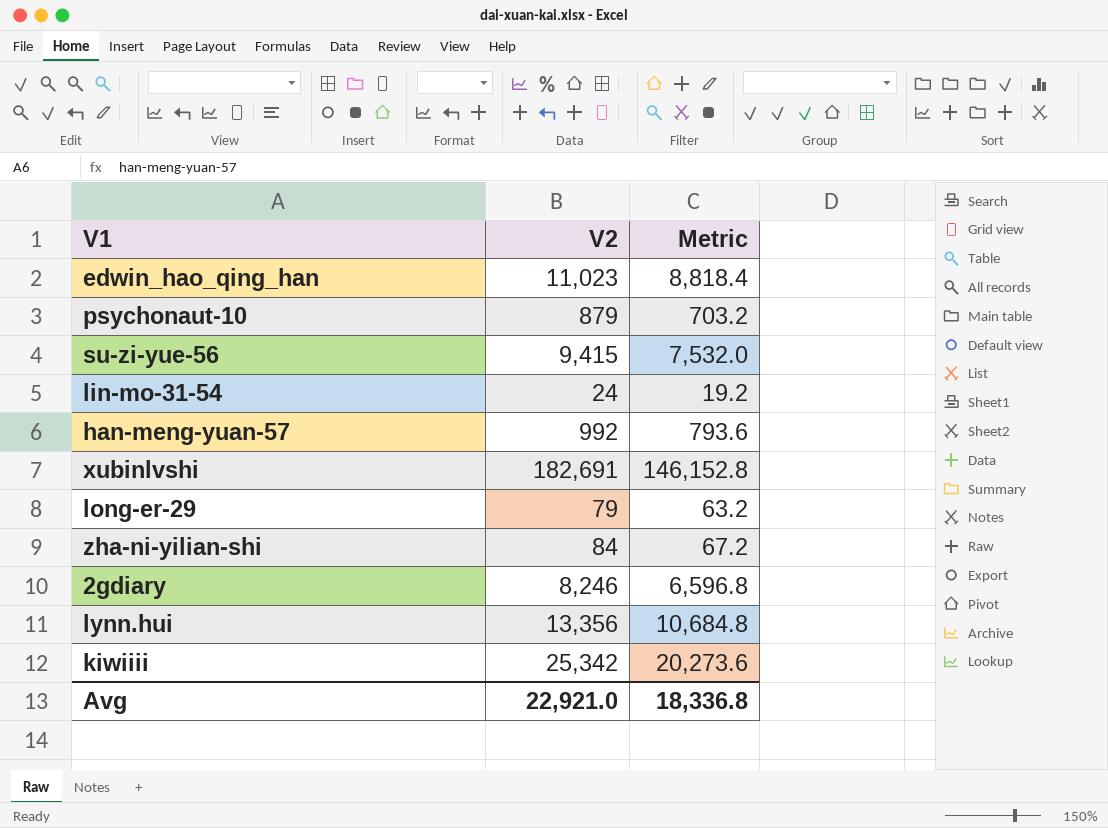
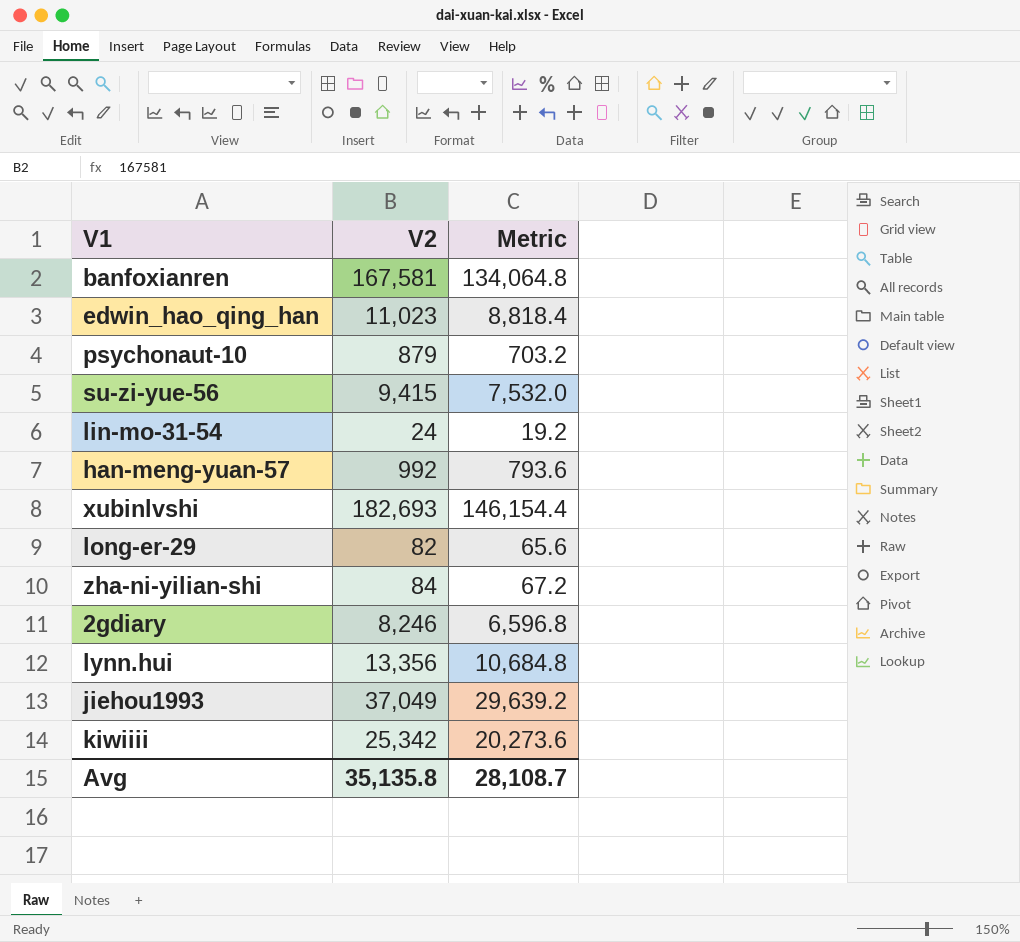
row banfoxianren: none -> 167,581 | 134,064.8
xubinlvshi | V2: 182,691 -> 182,693
xubinlvshi | Metric: 146,152.8 -> 146,154.4
long-er-29 | V2: 79 -> 82
long-er-29 | Metric: 63.2 -> 65.6
row jiehou1993: none -> 37,049 | 29,639.2
Avg | V2: 22,921.0 -> 35,135.8
Avg | Metric: 18,336.8 -> 28,108.7

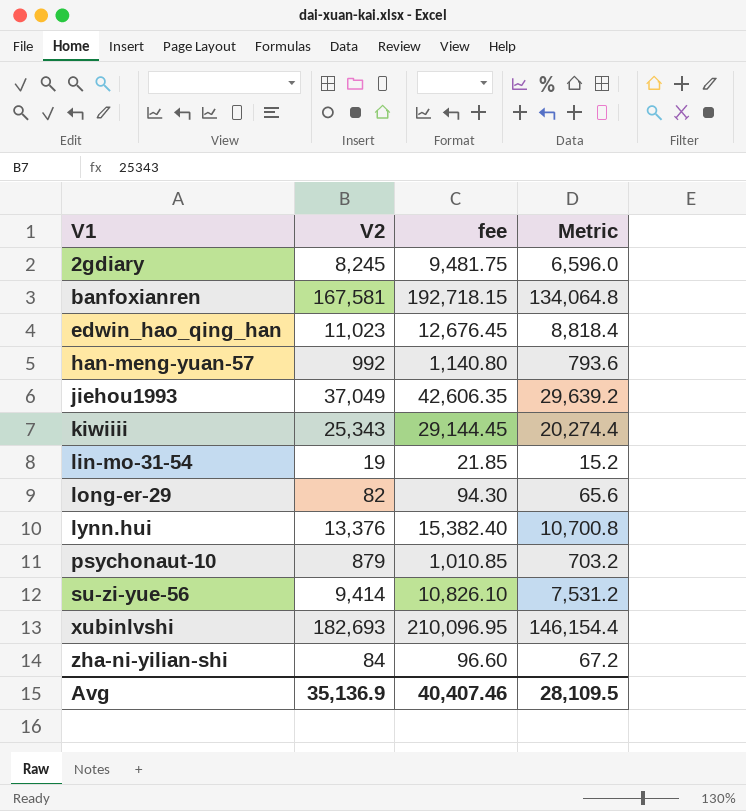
row order: none -> V1 ascending
column fee | formula: none -> [V2] * 1.15
2gdiary | V2: 8,246 -> 8,245
2gdiary | Metric: 6,596.8 -> 6,596.0
kiwiiii | V2: 25,342 -> 25,343
kiwiiii | Metric: 20,273.6 -> 20,274.4
lin-mo-31-54 | V2: 24 -> 19
lin-mo-31-54 | Metric: 19.2 -> 15.2
lynn.hui | V2: 13,356 -> 13,376
lynn.hui | Metric: 10,684.8 -> 10,700.8
su-zi-yue-56 | V2: 9,415 -> 9,414
su-zi-yue-56 | Metric: 7,532.0 -> 7,531.2
Avg | V2: 35,135.8 -> 35,136.9
Avg | Metric: 28,108.7 -> 28,109.5

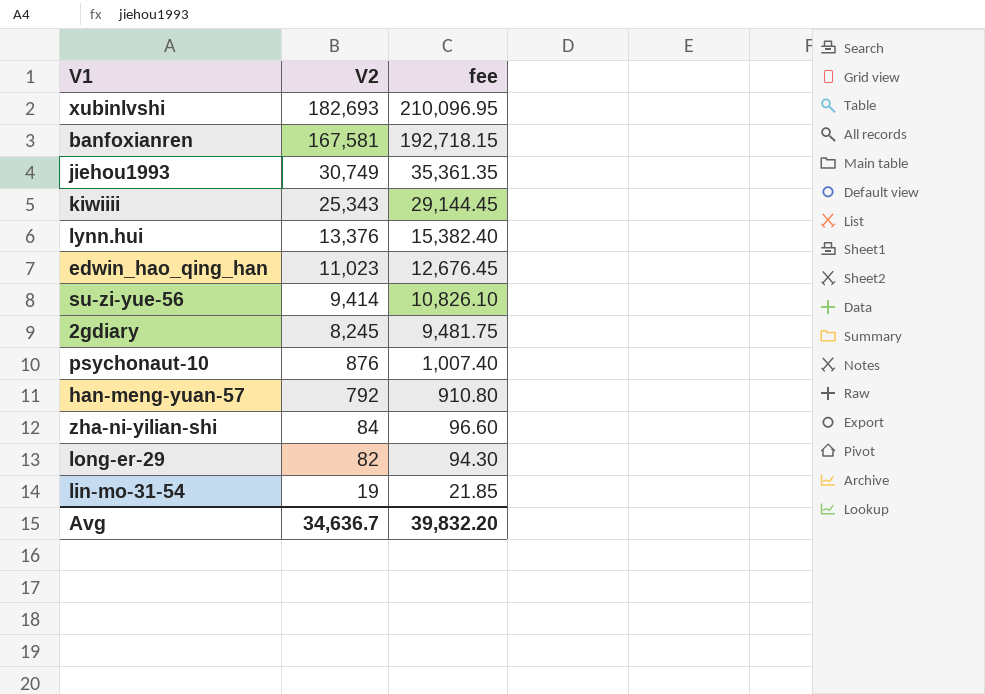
row order: V1 ascending -> V2 descending
column Metric | formula: [V2] * 0.8 -> none
jiehou1993 | V2: 37,049 -> 30,749
jiehou1993 | fee: 42,606.35 -> 35,361.35
psychonaut-10 | V2: 879 -> 876
psychonaut-10 | fee: 1,010.85 -> 1,007.40
han-meng-yuan-57 | V2: 992 -> 792
han-meng-yuan-57 | fee: 1,140.80 -> 910.80
Avg | V2: 35,136.9 -> 34,636.7
Avg | fee: 40,407.46 -> 39,832.20

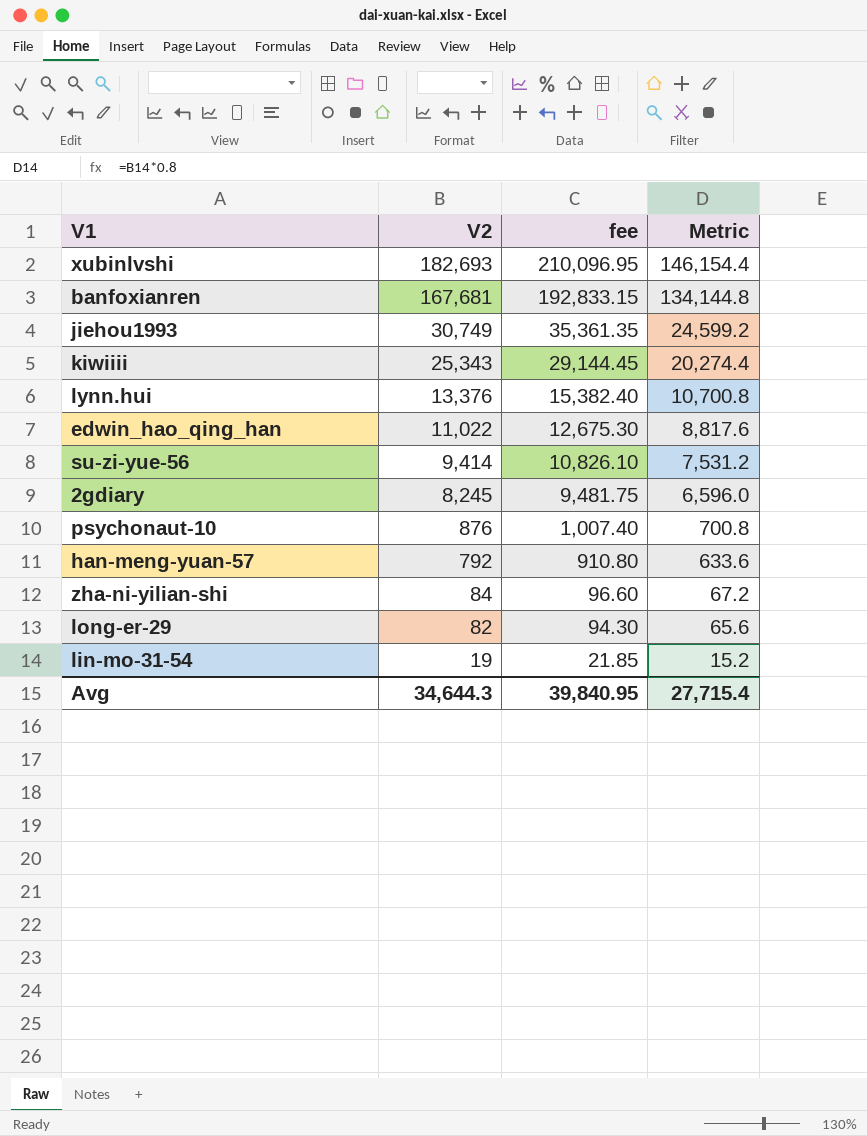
column Metric | formula: none -> [V2] * 0.8
banfoxianren | V2: 167,581 -> 167,681
banfoxianren | fee: 192,718.15 -> 192,833.15
edwin_hao_qing_han | V2: 11,023 -> 11,022
edwin_hao_qing_han | fee: 12,676.45 -> 12,675.30
Avg | V2: 34,636.7 -> 34,644.3
Avg | fee: 39,832.20 -> 39,840.95

